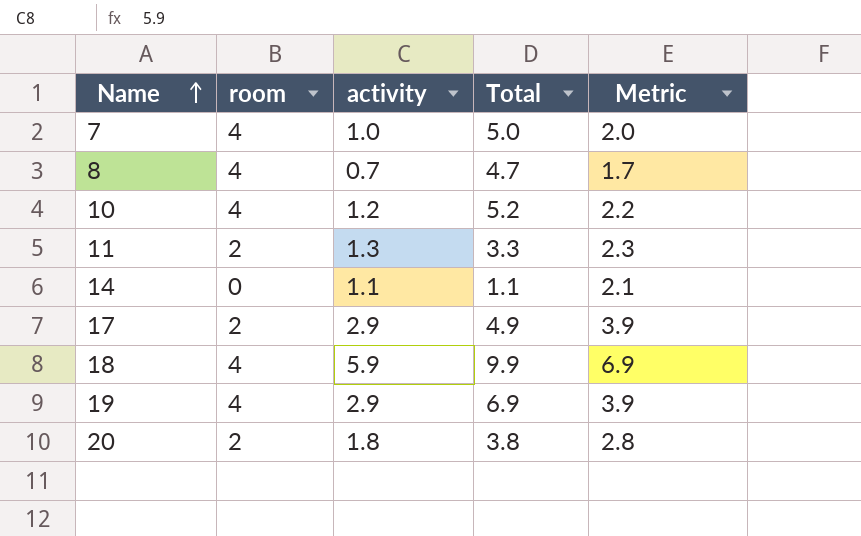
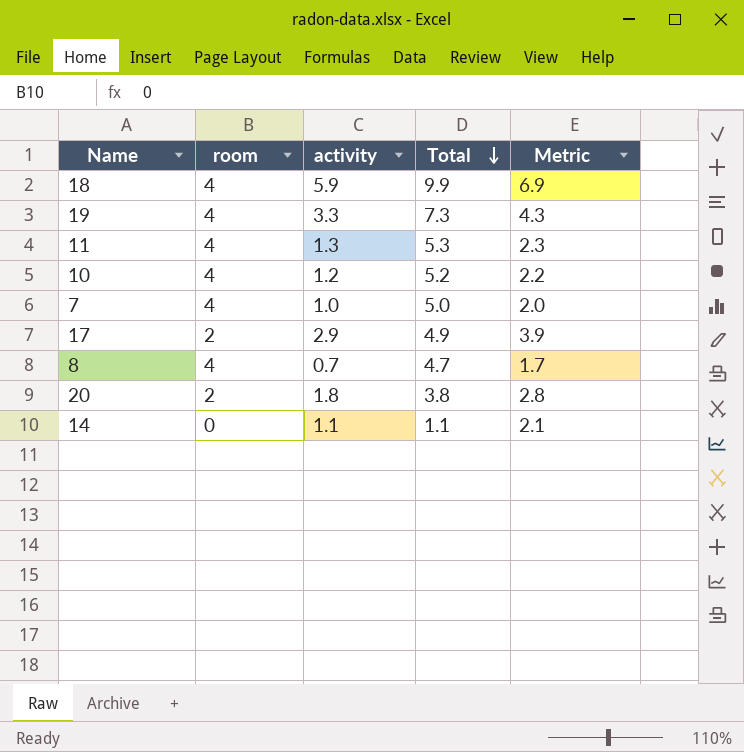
row order: Name ascending -> Total descending
19 | activity: 2.9 -> 3.3
19 | Total: 6.9 -> 7.3
19 | Metric: 3.9 -> 4.3
11 | room: 2 -> 4
11 | Total: 3.3 -> 5.3

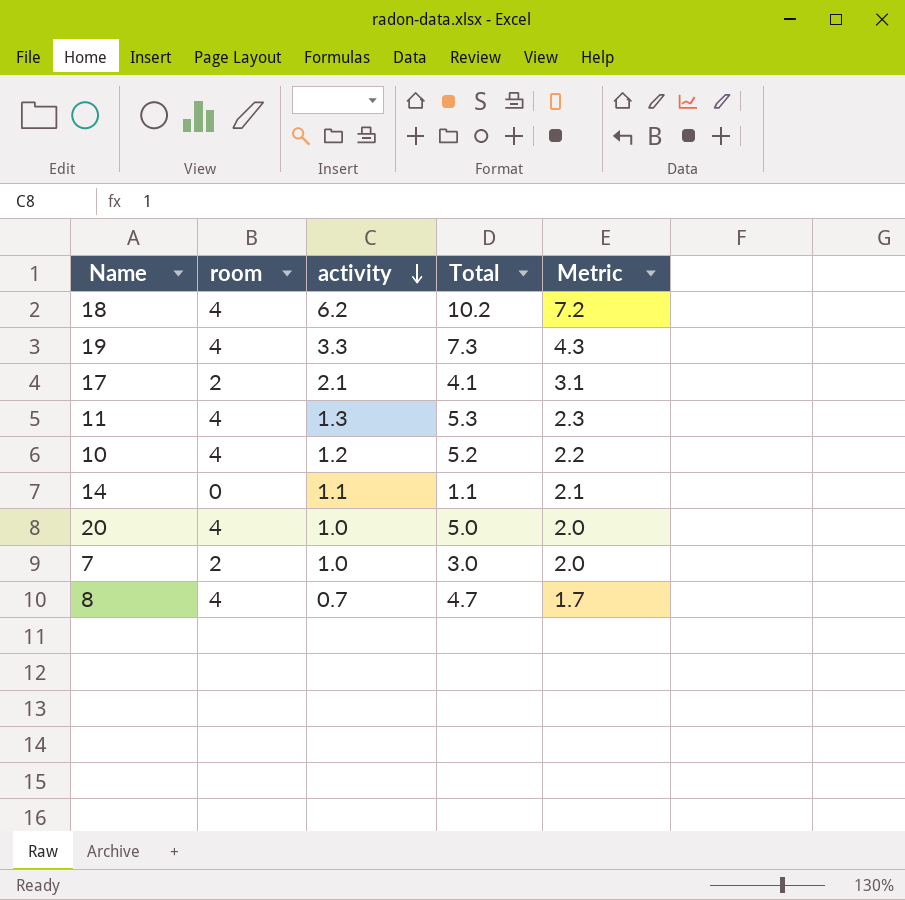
row order: Total descending -> activity descending
18 | activity: 5.9 -> 6.2
18 | Total: 9.9 -> 10.2
18 | Metric: 6.9 -> 7.2
17 | activity: 2.9 -> 2.1
17 | Total: 4.9 -> 4.1
17 | Metric: 3.9 -> 3.1
20 | room: 2 -> 4
20 | activity: 1.8 -> 1.0
20 | Total: 3.8 -> 5.0
20 | Metric: 2.8 -> 2.0
7 | room: 4 -> 2
7 | Total: 5.0 -> 3.0

